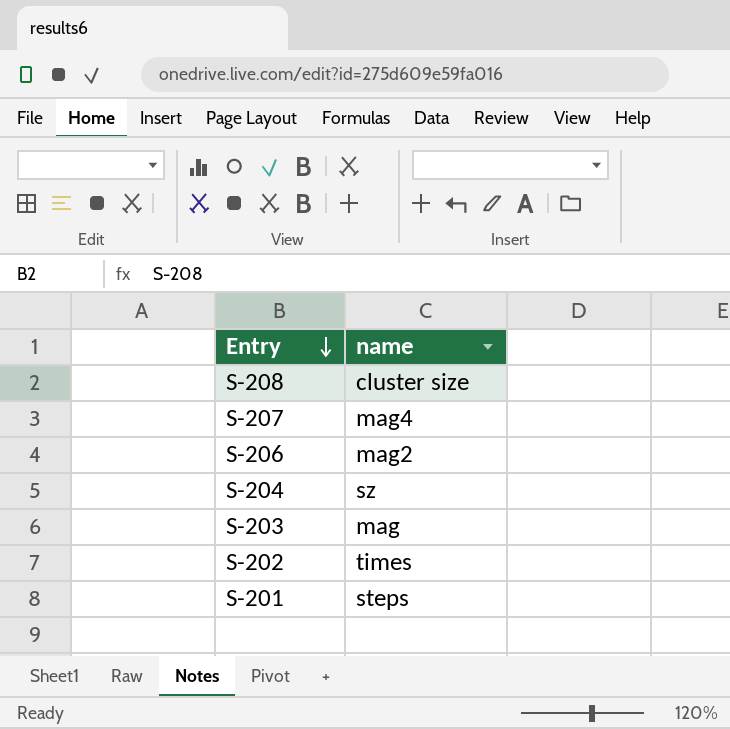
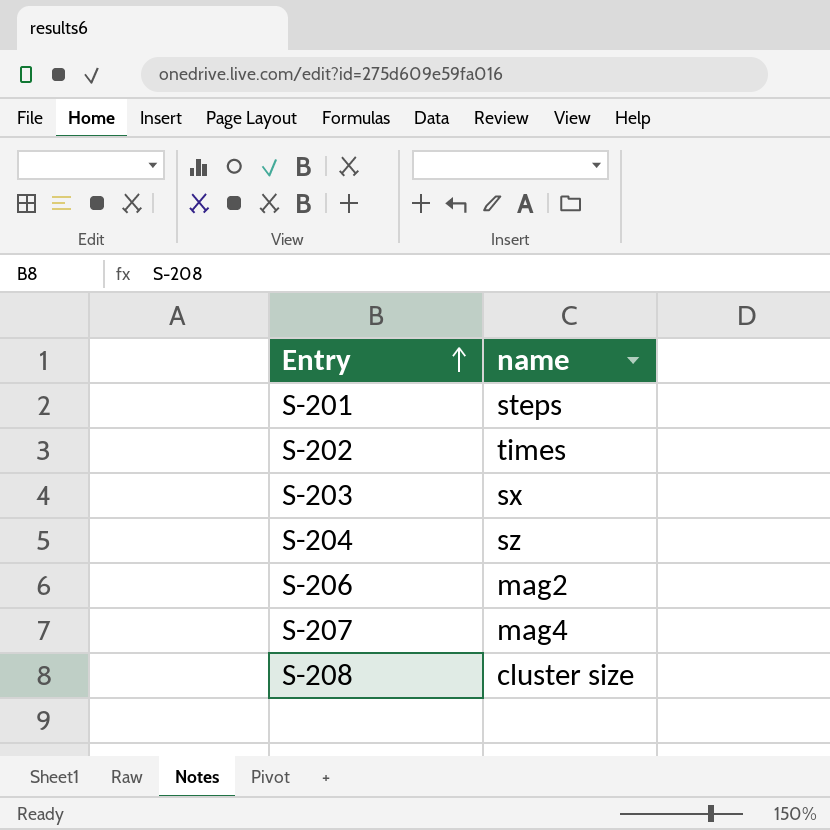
row order: Entry descending -> Entry ascending
S-203 | name: mag -> sx

